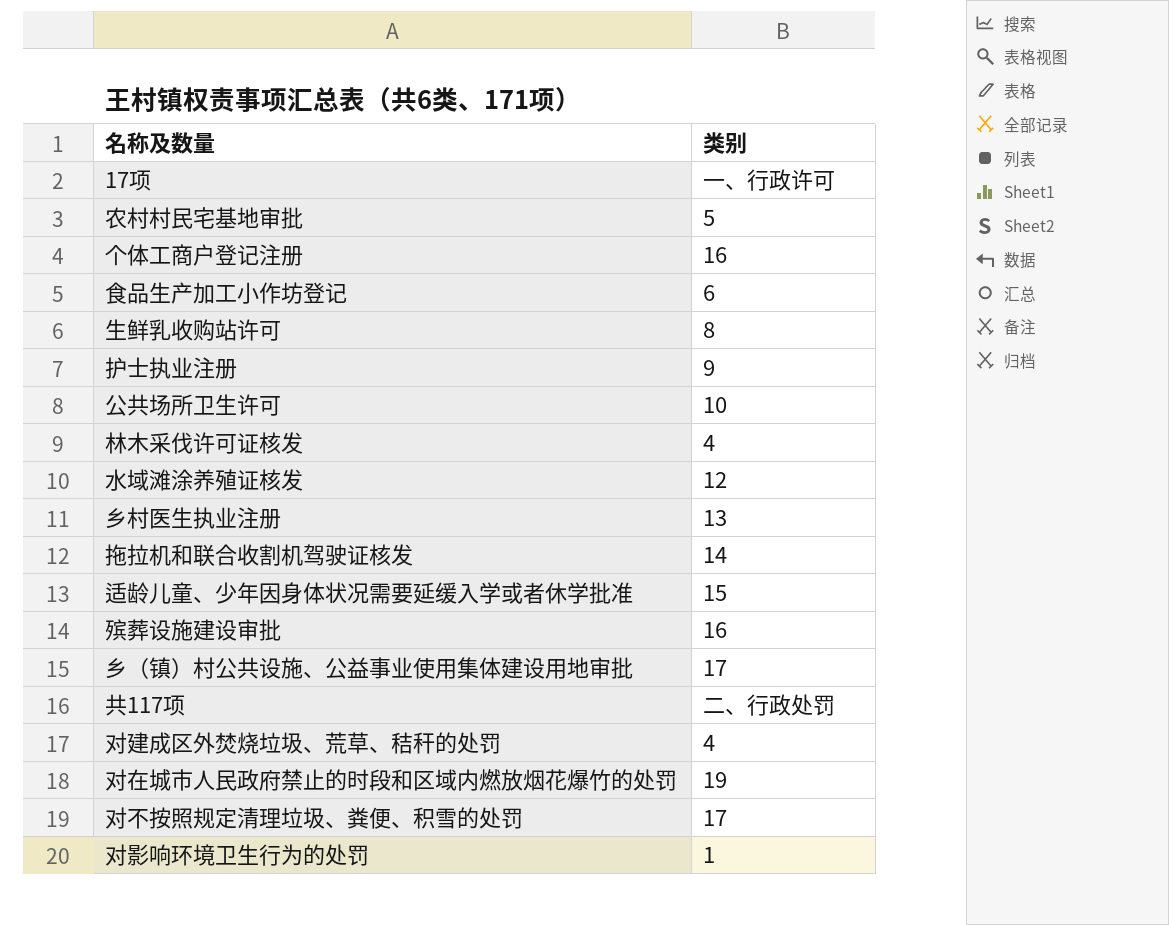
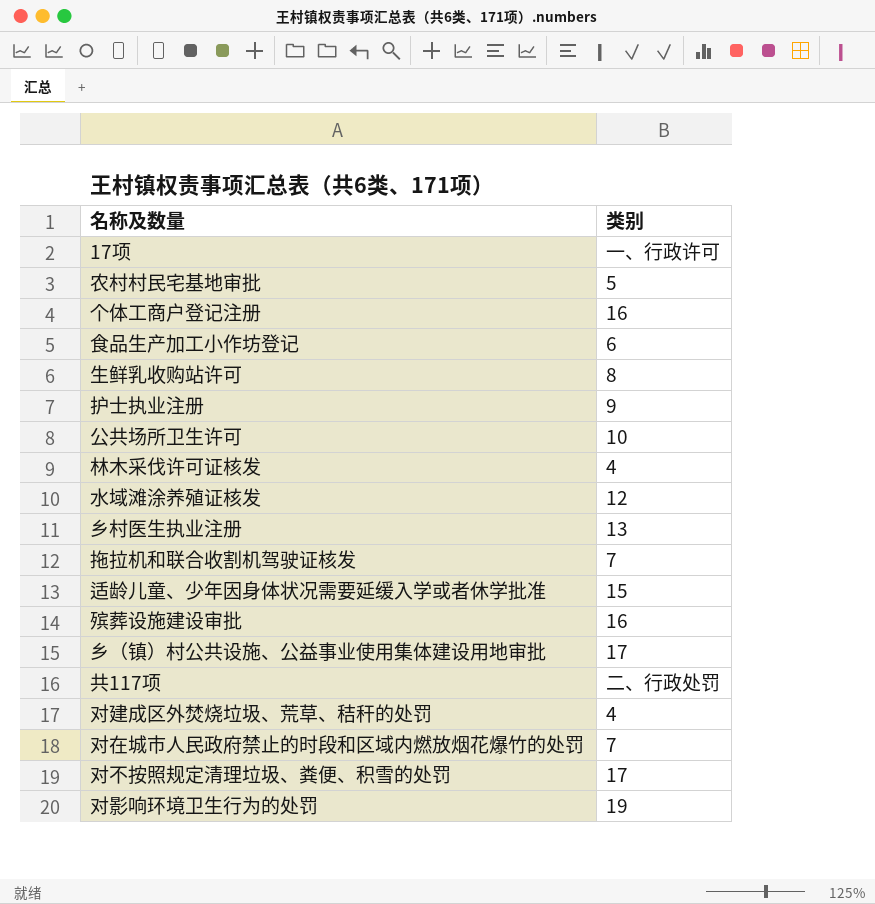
拖拉机和联合收割机驾驶证核发 | 类别: 14 -> 7
对在城市人民政府禁止的时段和区域内燃放烟花爆竹的处罚 | 类别: 19 -> 7
对影响环境卫生行为的处罚 | 类别: 1 -> 19

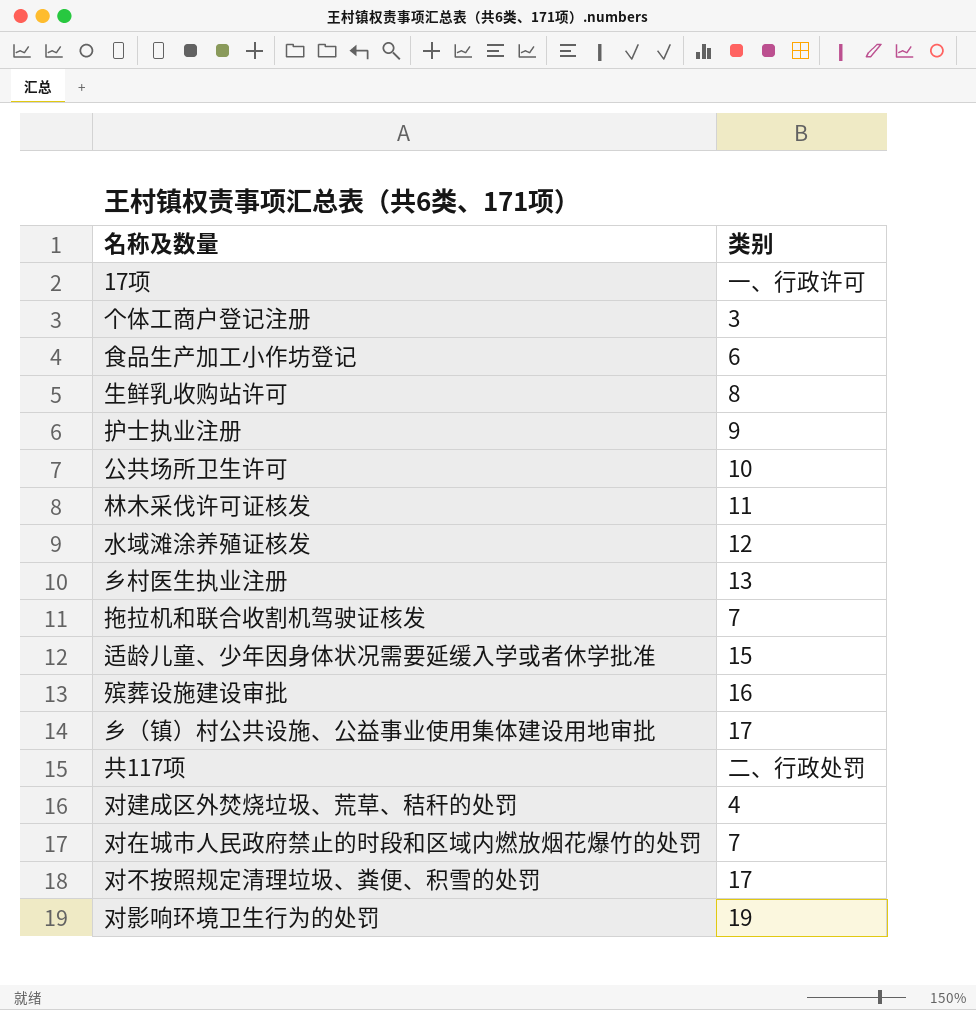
row 农村村民宅基地审批: 5 -> none
个体工商户登记注册 | 类别: 16 -> 3
林木采伐许可证核发 | 类别: 4 -> 11

